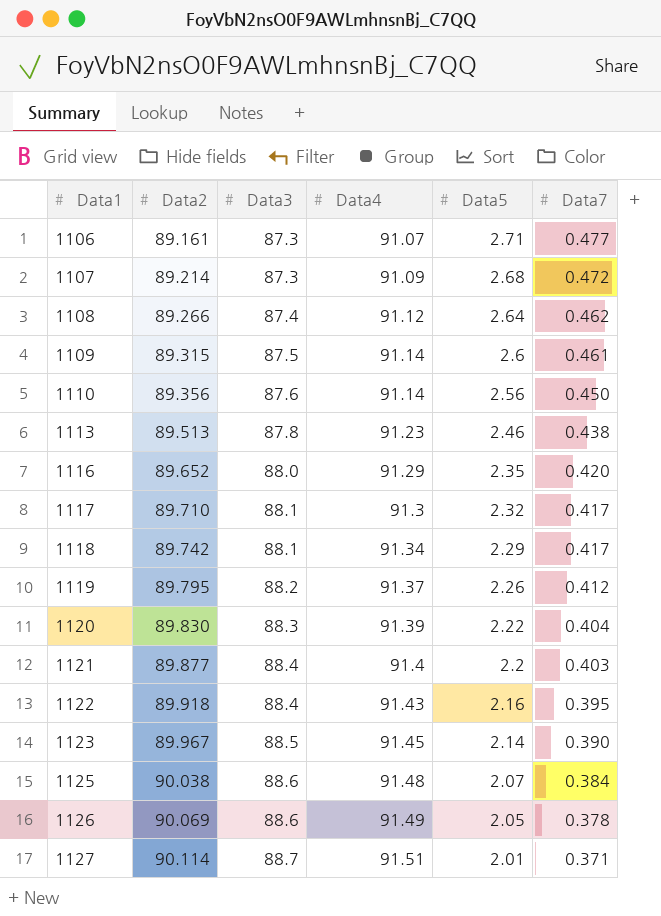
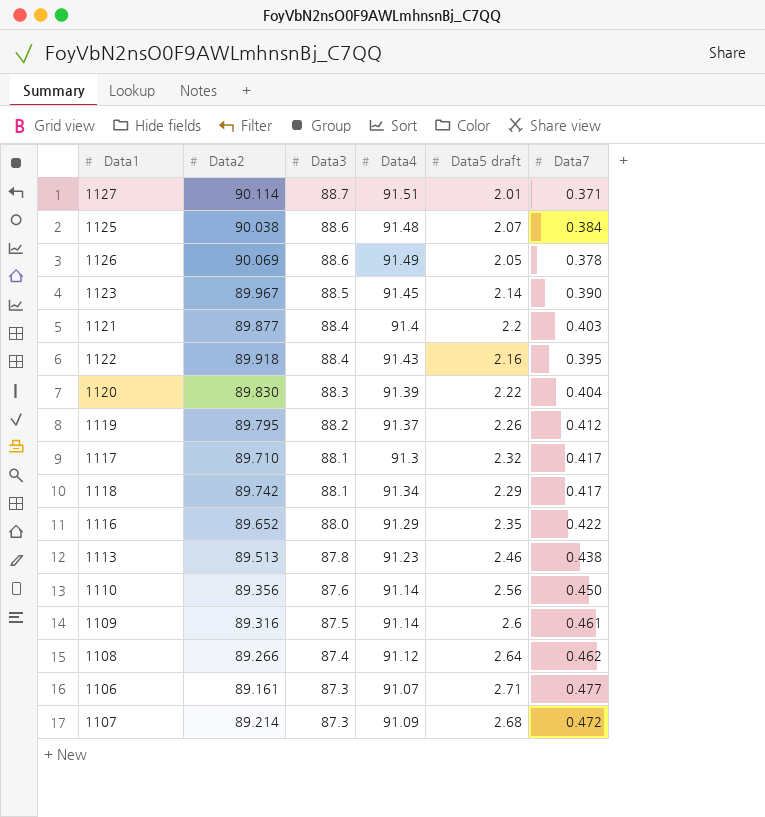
row order: Data1 ascending -> Data3 descending
column name: Data5 -> Data5 draft
1116 | Data7: 0.420 -> 0.422
1109 | Data2: 89.315 -> 89.316

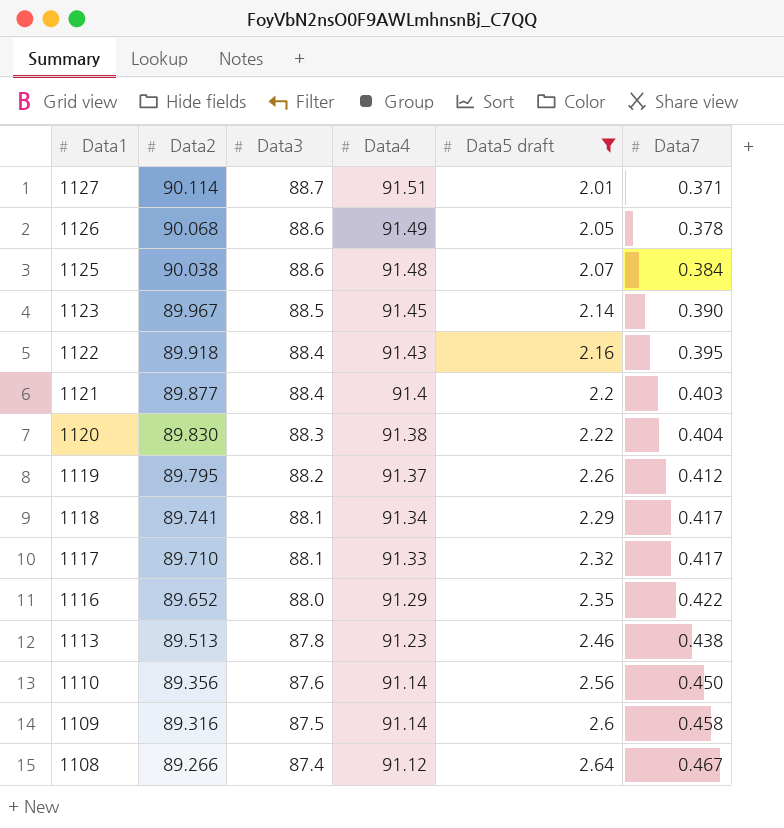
filter: none -> Data5 draft <= 2.64
row order: Data3 descending -> Data1 descending
1126 | Data2: 90.069 -> 90.068
1120 | Data4: 91.39 -> 91.38
1118 | Data2: 89.742 -> 89.741
1117 | Data4: 91.3 -> 91.33
1109 | Data7: 0.461 -> 0.458
1108 | Data7: 0.462 -> 0.467

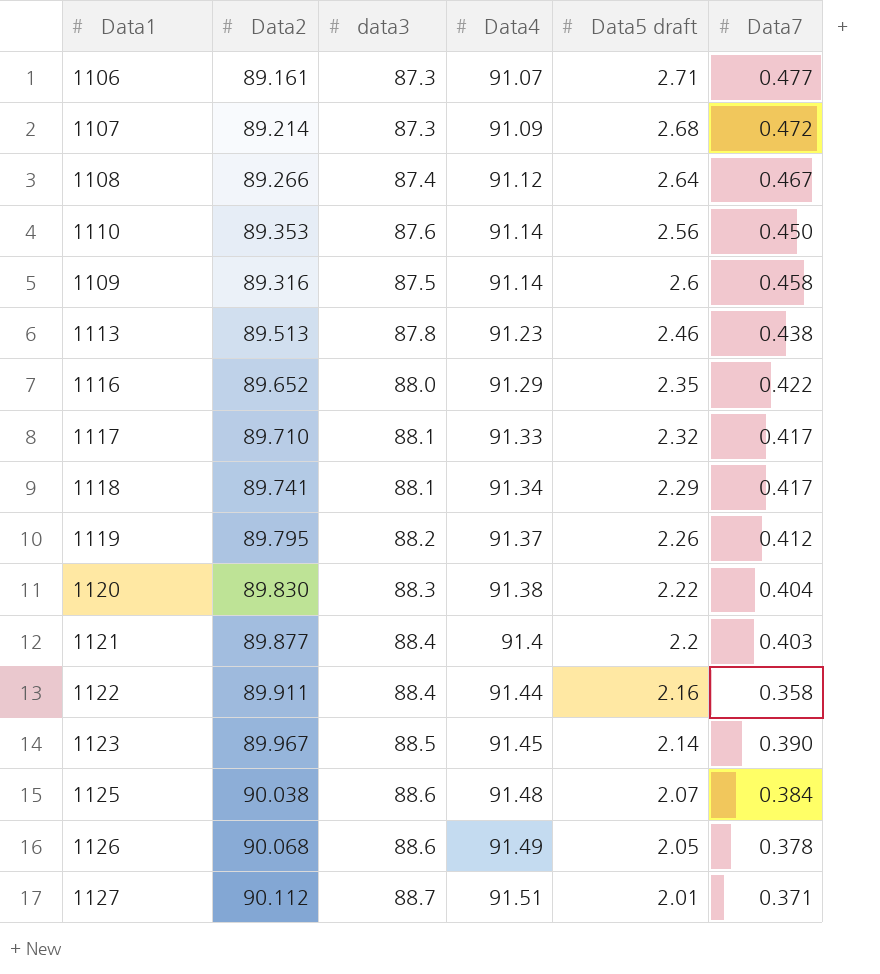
filter: Data5 draft <= 2.64 -> none
row order: Data1 descending -> Data4 ascending
column name: Data3 -> data3
1110 | Data2: 89.356 -> 89.353
1122 | Data2: 89.918 -> 89.911
1122 | Data4: 91.43 -> 91.44
1122 | Data7: 0.395 -> 0.358
1127 | Data2: 90.114 -> 90.112

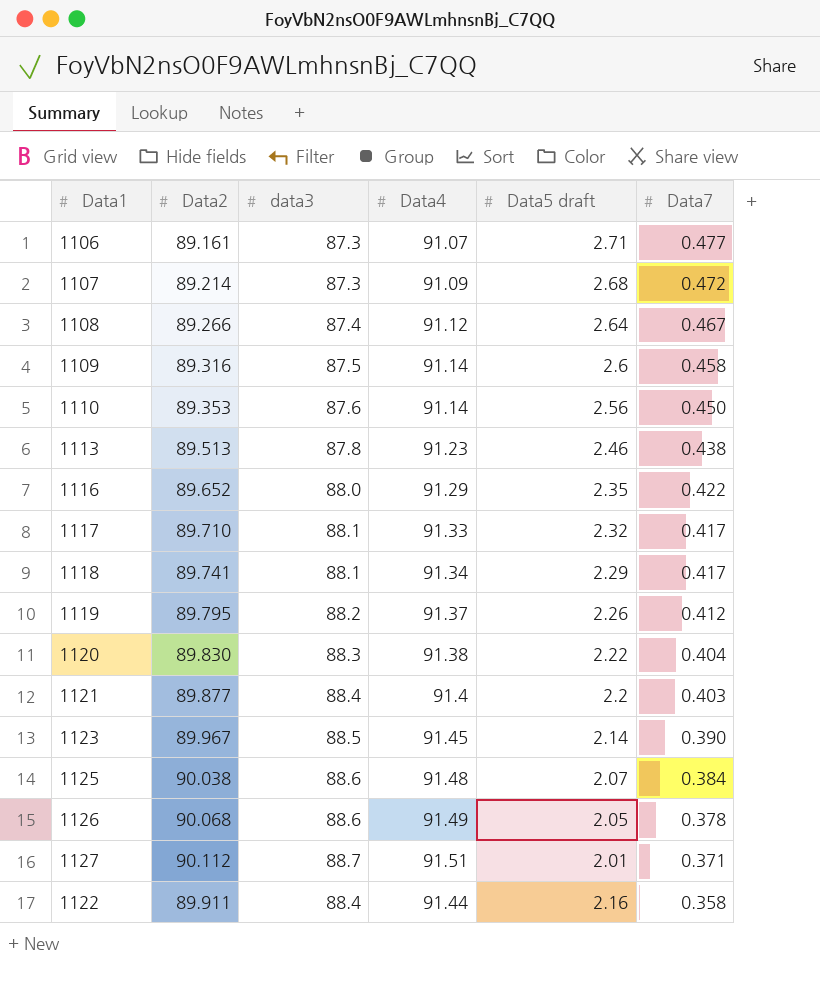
row order: Data4 ascending -> Data7 descending

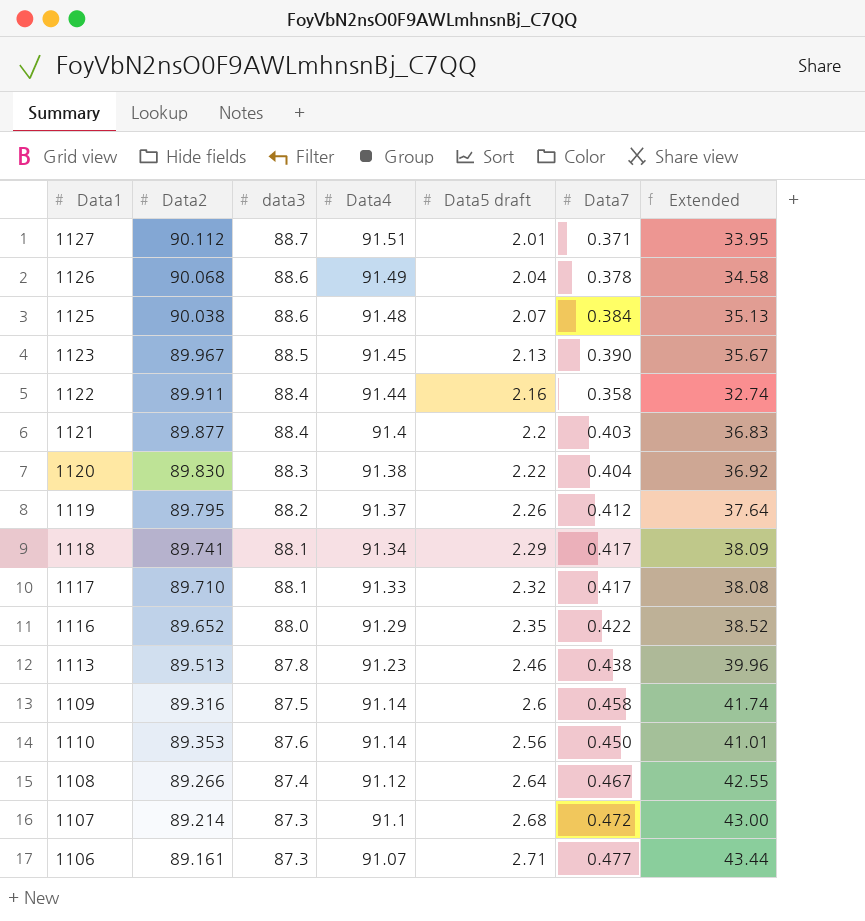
row order: Data7 descending -> Data4 descending
column Extended | formula: none -> [Data4] * [Data7]
1126 | Data5 draft: 2.05 -> 2.04
1123 | Data5 draft: 2.14 -> 2.13
1107 | Data4: 91.09 -> 91.1

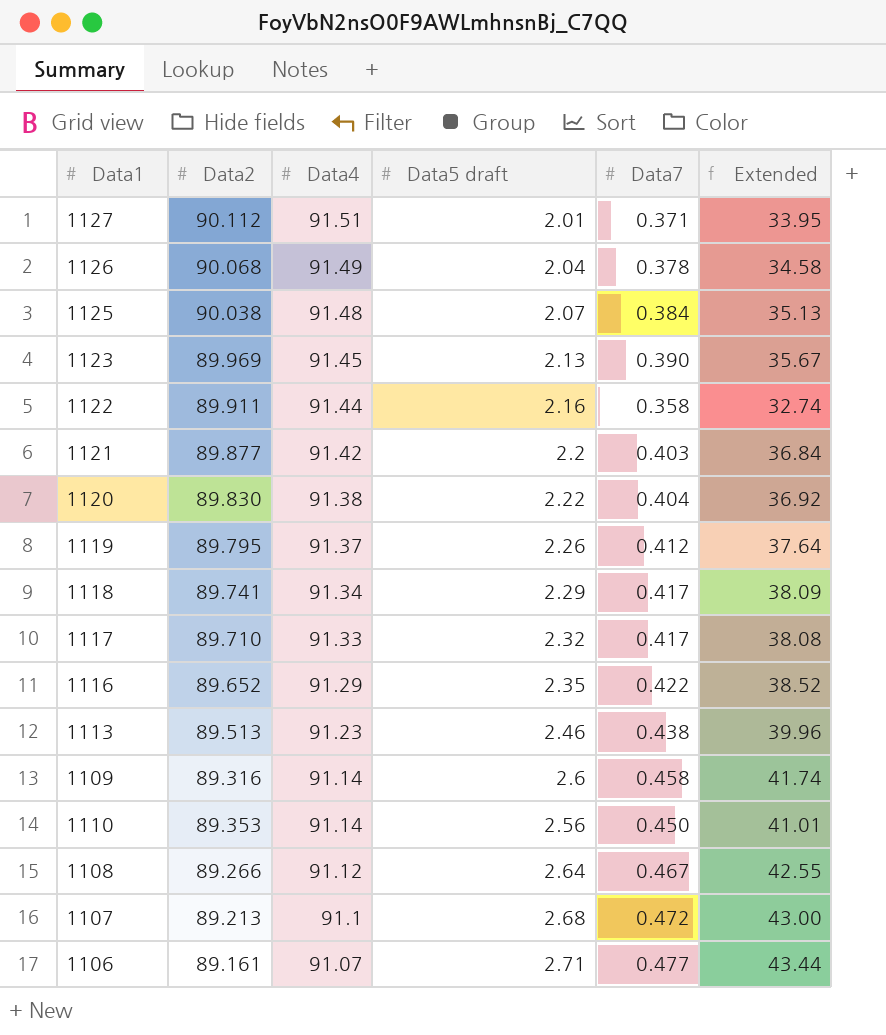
column data3 | position: 3 -> none
1123 | Data2: 89.967 -> 89.969
1121 | Data4: 91.4 -> 91.42
1121 | Extended: 36.83 -> 36.84
1107 | Data2: 89.214 -> 89.213

